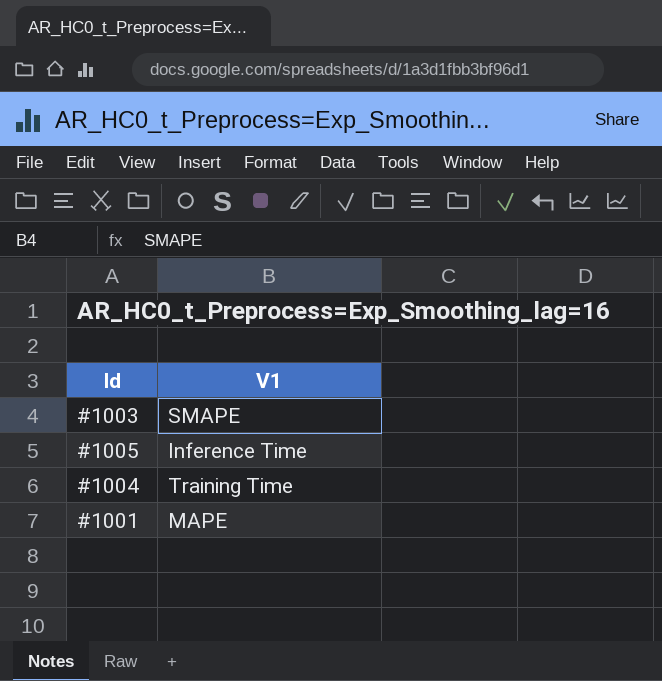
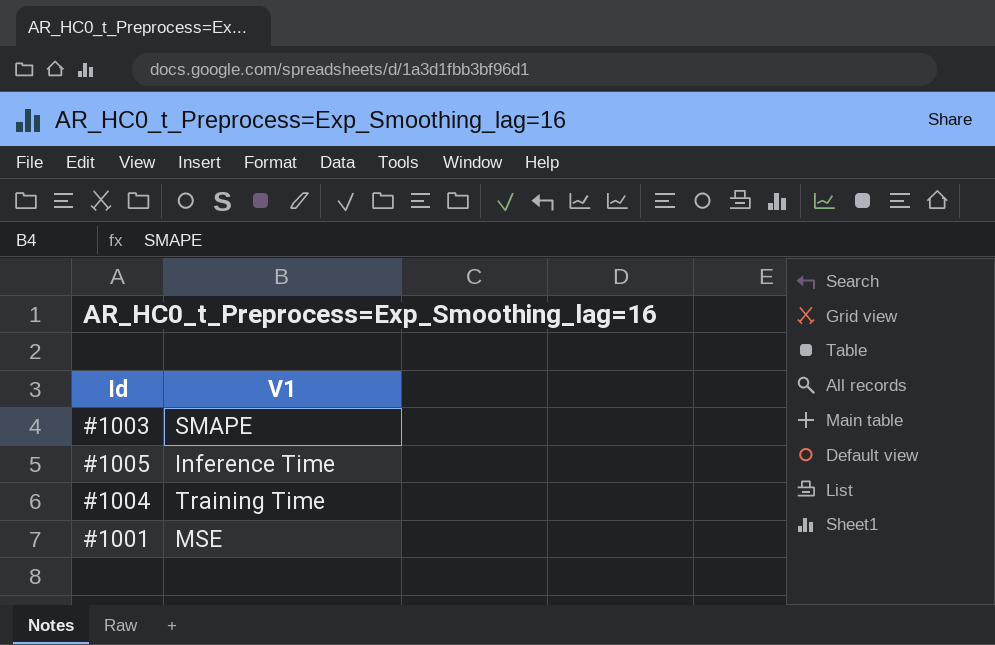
#1001 | V1: MAPE -> MSE

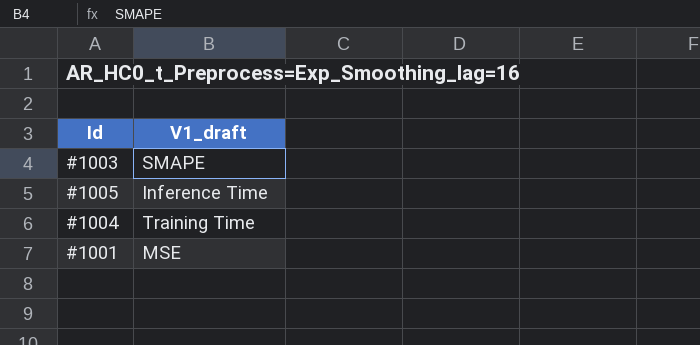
column name: V1 -> V1_draft

